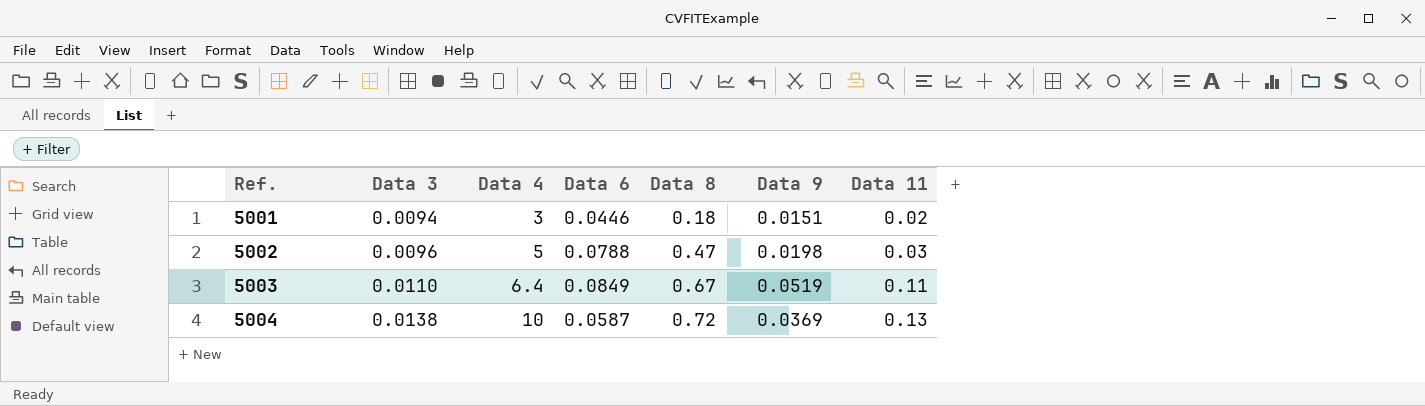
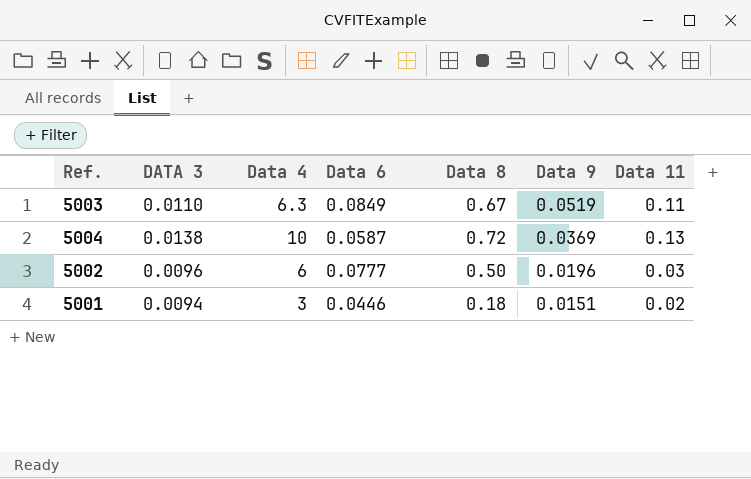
row order: Ref. ascending -> Data 9 descending
column name: Data 3 -> DATA 3
5003 | Data 4: 6.4 -> 6.3
5002 | Data 4: 5 -> 6
5002 | Data 6: 0.0788 -> 0.0777
5002 | Data 8: 0.47 -> 0.50
5002 | Data 9: 0.0198 -> 0.0196

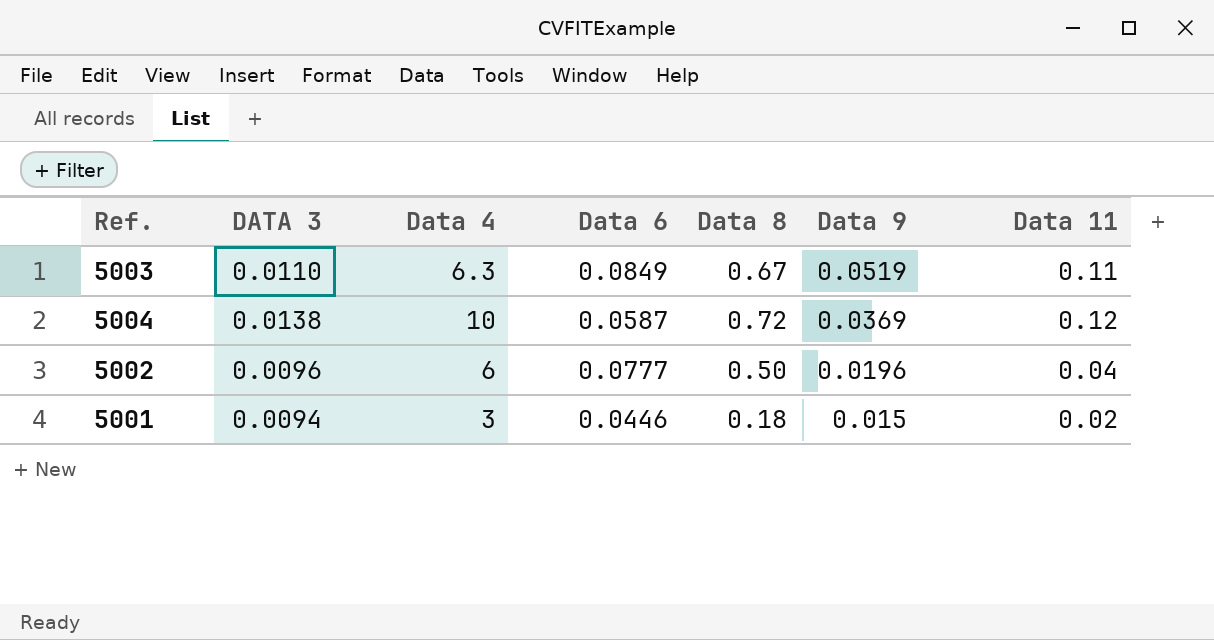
5004 | Data 11: 0.13 -> 0.12
5002 | Data 11: 0.03 -> 0.04
5001 | Data 9: 0.0151 -> 0.015

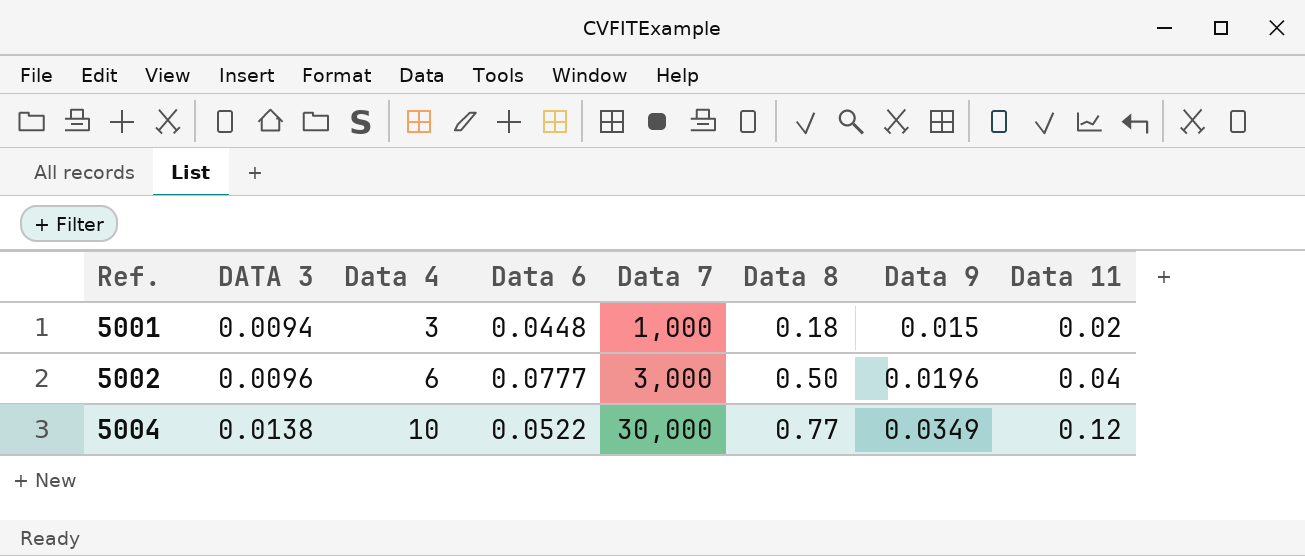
row order: Data 9 descending -> Ref. ascending
column Data 7 | position: none -> 5
row 5003: 0.0110 | 6.3 | 0.0849 | 0.67 | 0.0519 | 0.11 -> none
5001 | Data 6: 0.0446 -> 0.0448
5004 | Data 6: 0.0587 -> 0.0522
5004 | Data 8: 0.72 -> 0.77
5004 | Data 9: 0.0369 -> 0.0349

